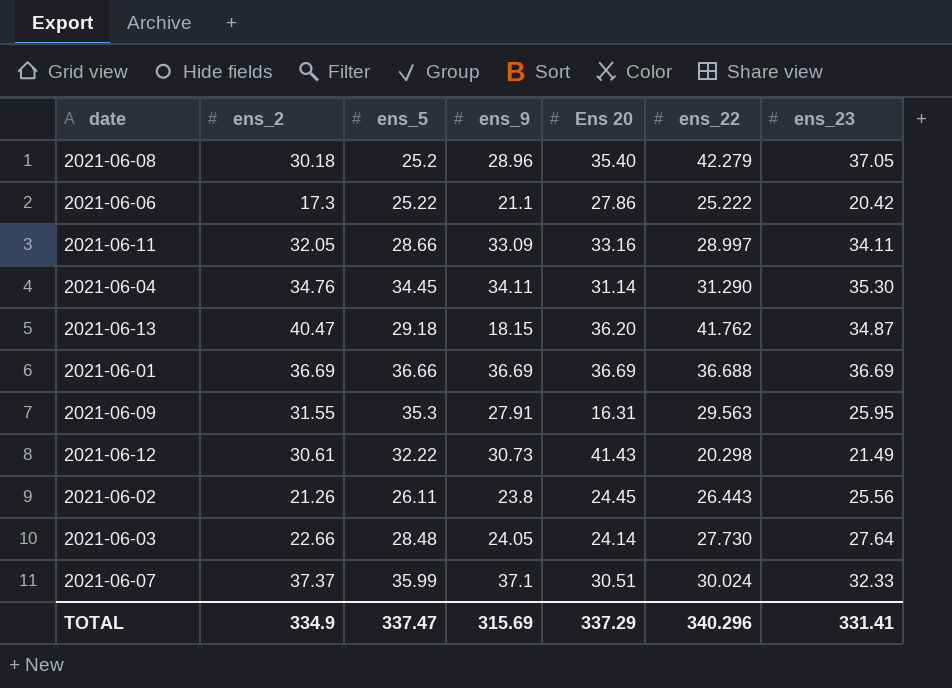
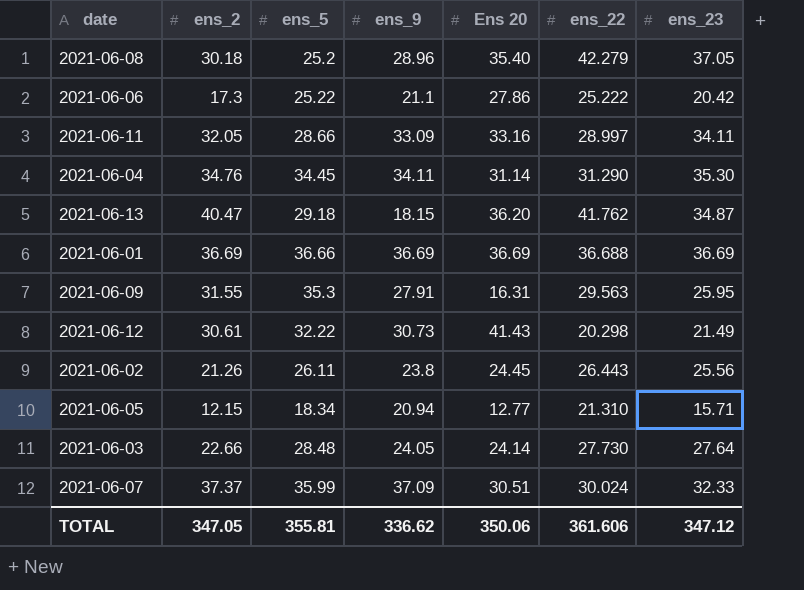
row 2021-06-05: none -> 12.15 | 18.34 | 20.94 | 12.77 | 21.310 | 15.71
2021-06-07 | ens_9: 37.1 -> 37.09
TOTAL | ens_2: 334.9 -> 347.05
TOTAL | ens_5: 337.47 -> 355.81
TOTAL | ens_9: 315.69 -> 336.62
TOTAL | Ens 20: 337.29 -> 350.06
TOTAL | ens_22: 340.296 -> 361.606
TOTAL | ens_23: 331.41 -> 347.12

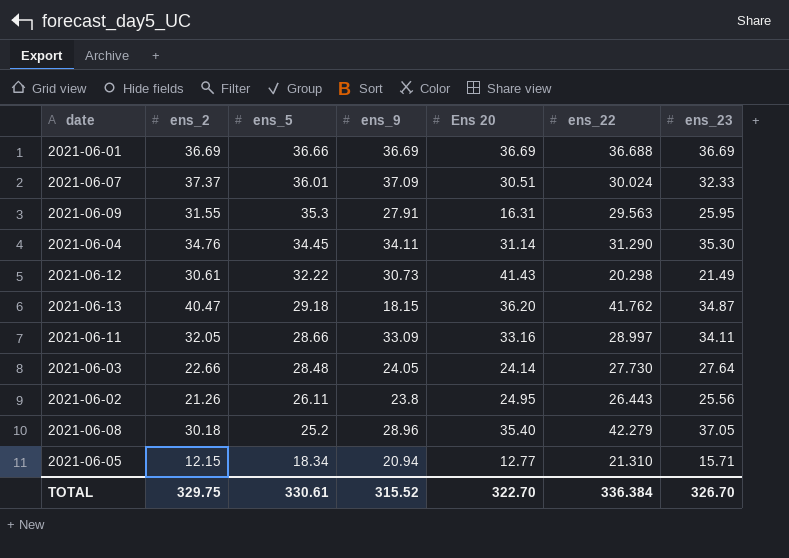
row order: none -> ens_5 descending
row 2021-06-06: 17.3 | 25.22 | 21.1 | 27.86 | 25.222 | 20.42 -> none
2021-06-07 | ens_5: 35.99 -> 36.01
2021-06-02 | Ens 20: 24.45 -> 24.95
TOTAL | ens_2: 347.05 -> 329.75
TOTAL | ens_5: 355.81 -> 330.61
TOTAL | ens_9: 336.62 -> 315.52
TOTAL | Ens 20: 350.06 -> 322.70
TOTAL | ens_22: 361.606 -> 336.384
TOTAL | ens_23: 347.12 -> 326.70

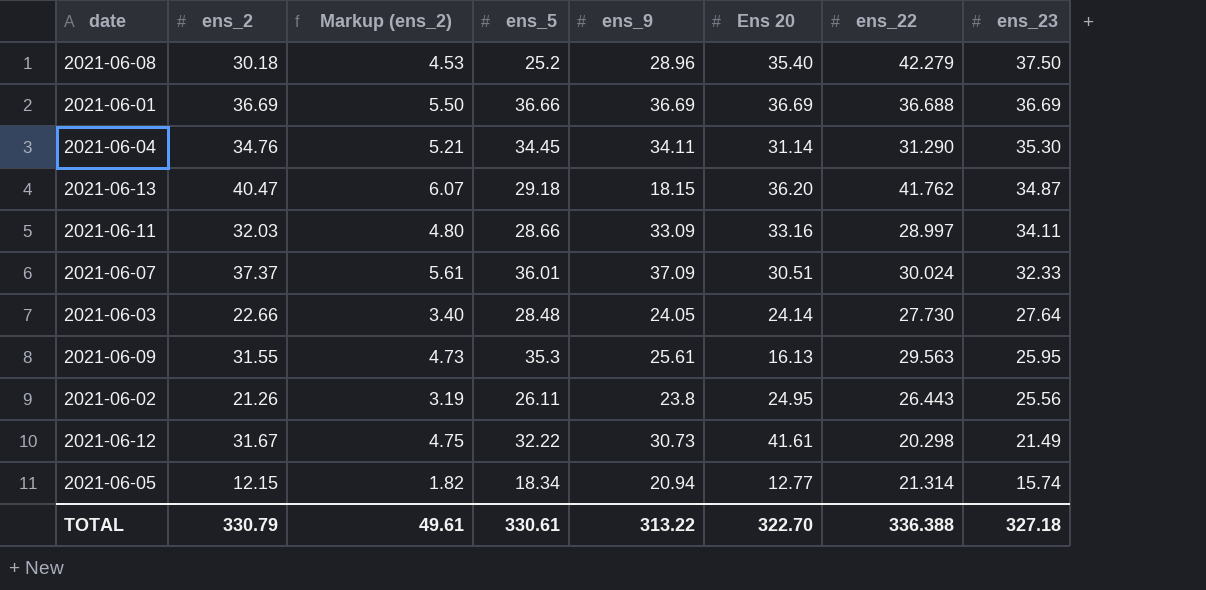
row order: ens_5 descending -> ens_23 descending
column Markup (ens_2) | formula: none -> [ens_2] * 0.15
2021-06-08 | ens_23: 37.05 -> 37.50
2021-06-11 | ens_2: 32.05 -> 32.03
2021-06-09 | ens_9: 27.91 -> 25.61
2021-06-09 | Ens 20: 16.31 -> 16.13
2021-06-12 | ens_2: 30.61 -> 31.67
2021-06-12 | Ens 20: 41.43 -> 41.61
2021-06-05 | ens_22: 21.310 -> 21.314
2021-06-05 | ens_23: 15.71 -> 15.74
TOTAL | ens_2: 329.75 -> 330.79
TOTAL | ens_9: 315.52 -> 313.22
TOTAL | ens_22: 336.384 -> 336.388
TOTAL | ens_23: 326.70 -> 327.18

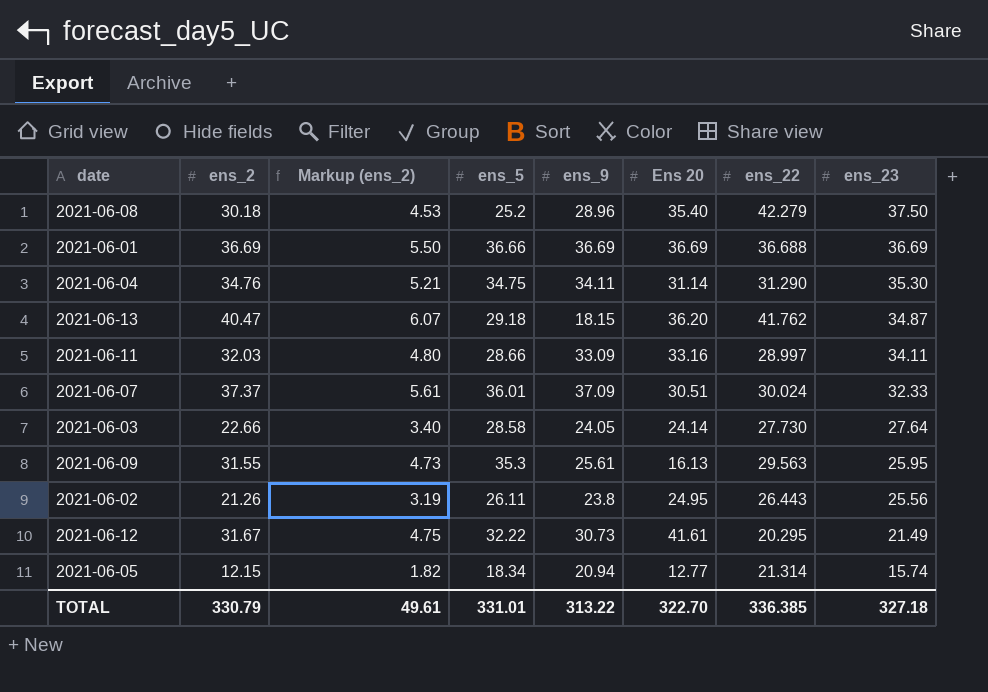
2021-06-04 | ens_5: 34.45 -> 34.75
2021-06-03 | ens_5: 28.48 -> 28.58
2021-06-12 | ens_22: 20.298 -> 20.295
TOTAL | ens_5: 330.61 -> 331.01
TOTAL | ens_22: 336.388 -> 336.385

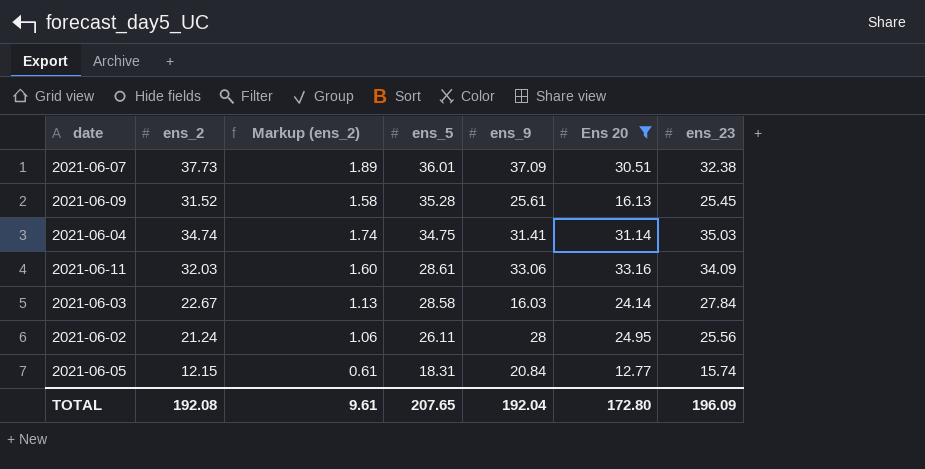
filter: none -> Ens 20 <= 33.16
row order: ens_23 descending -> ens_5 descending
column ens_22 | position: 7 -> none
column Markup (ens_2) | formula: [ens_2] * 0.15 -> [ens_2] * 0.05
2021-06-07 | ens_2: 37.37 -> 37.73
2021-06-07 | ens_23: 32.33 -> 32.38
2021-06-09 | ens_2: 31.55 -> 31.52
2021-06-09 | ens_5: 35.3 -> 35.28
2021-06-09 | ens_23: 25.95 -> 25.45
2021-06-04 | ens_2: 34.76 -> 34.74
2021-06-04 | ens_9: 34.11 -> 31.41
2021-06-04 | ens_23: 35.30 -> 35.03
2021-06-11 | ens_5: 28.66 -> 28.61
2021-06-11 | ens_9: 33.09 -> 33.06
2021-06-11 | ens_23: 34.11 -> 34.09
2021-06-03 | ens_2: 22.66 -> 22.67
2021-06-03 | ens_9: 24.05 -> 16.03
2021-06-03 | ens_23: 27.64 -> 27.84
2021-06-02 | ens_2: 21.26 -> 21.24
2021-06-02 | ens_9: 23.8 -> 28
2021-06-05 | ens_5: 18.34 -> 18.31
2021-06-05 | ens_9: 20.94 -> 20.84
TOTAL | ens_2: 330.79 -> 192.08
TOTAL | Markup (ens_2): 49.61 -> 9.61
TOTAL | ens_5: 331.01 -> 207.65
TOTAL | ens_9: 313.22 -> 192.04
TOTAL | Ens 20: 322.70 -> 172.80
TOTAL | ens_23: 327.18 -> 196.09

